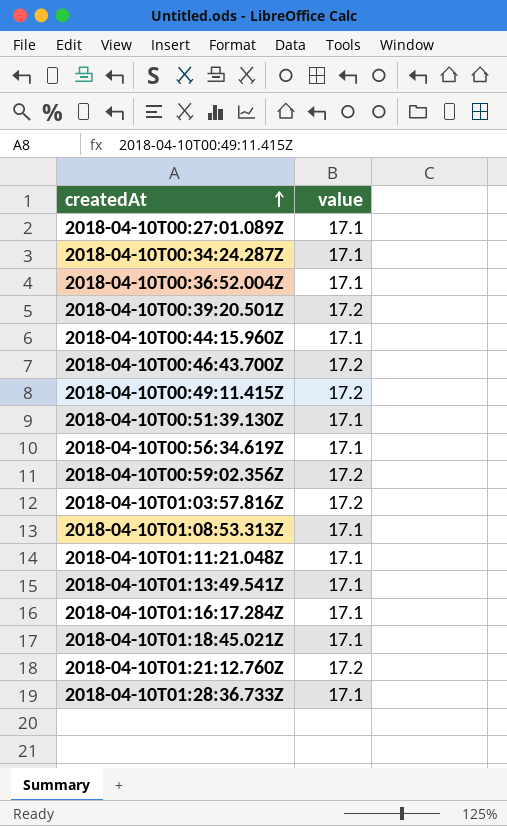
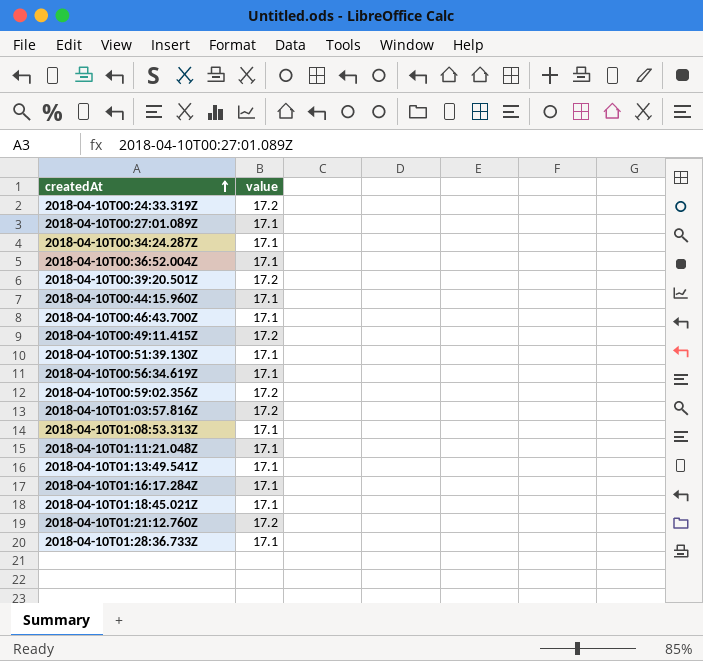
row 2018-04-10T00:24:33.319Z: none -> 17.2
2018-04-10T00:46:43.700Z | value: 17.2 -> 17.1

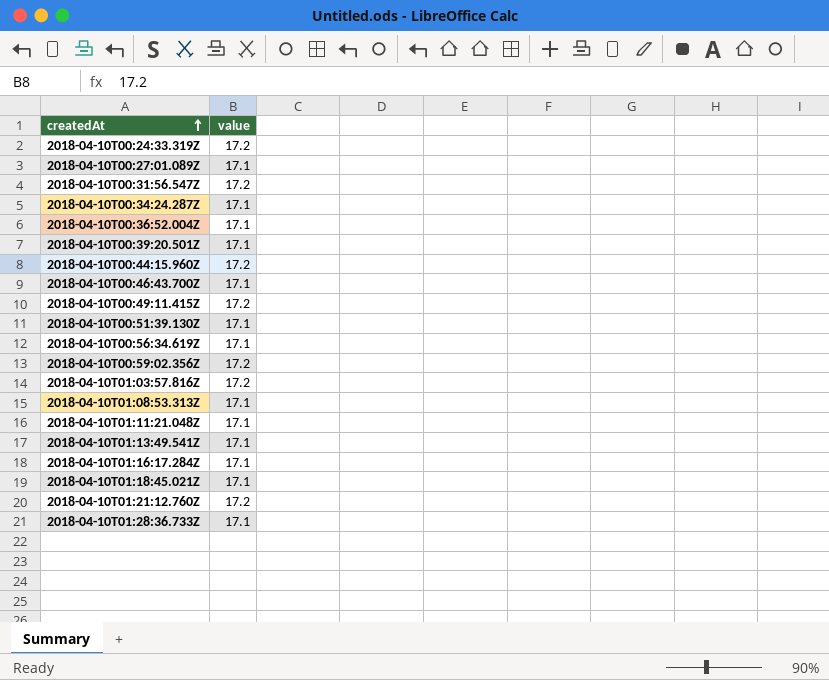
row 2018-04-10T00:31:56.547Z: none -> 17.2
2018-04-10T00:39:20.501Z | value: 17.2 -> 17.1
2018-04-10T00:44:15.960Z | value: 17.1 -> 17.2

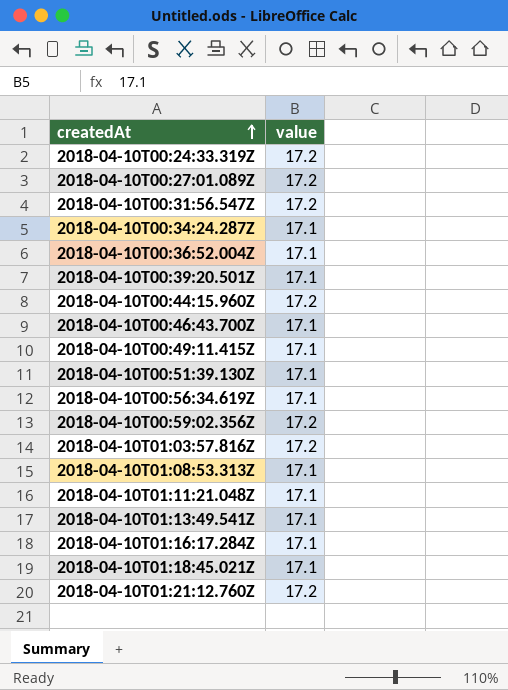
row 2018-04-10T01:28:36.733Z: 17.1 -> none
2018-04-10T00:27:01.089Z | value: 17.1 -> 17.2
2018-04-10T00:49:11.415Z | value: 17.2 -> 17.1

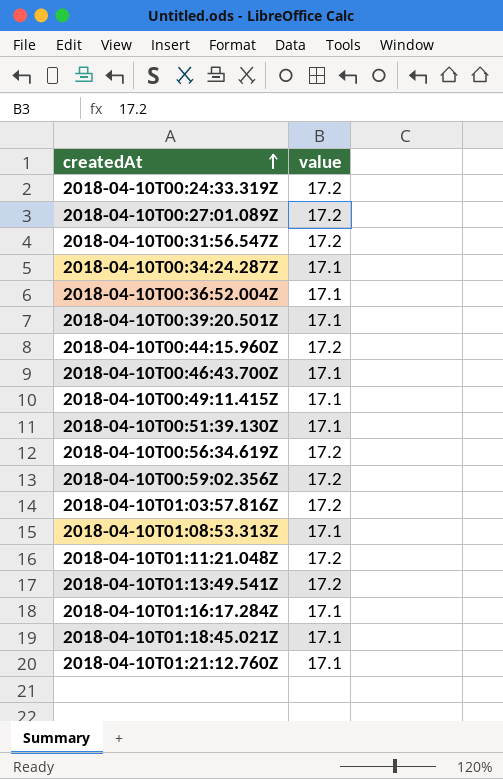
2018-04-10T00:56:34.619Z | value: 17.1 -> 17.2
2018-04-10T01:11:21.048Z | value: 17.1 -> 17.2
2018-04-10T01:13:49.541Z | value: 17.1 -> 17.2
2018-04-10T01:21:12.760Z | value: 17.2 -> 17.1

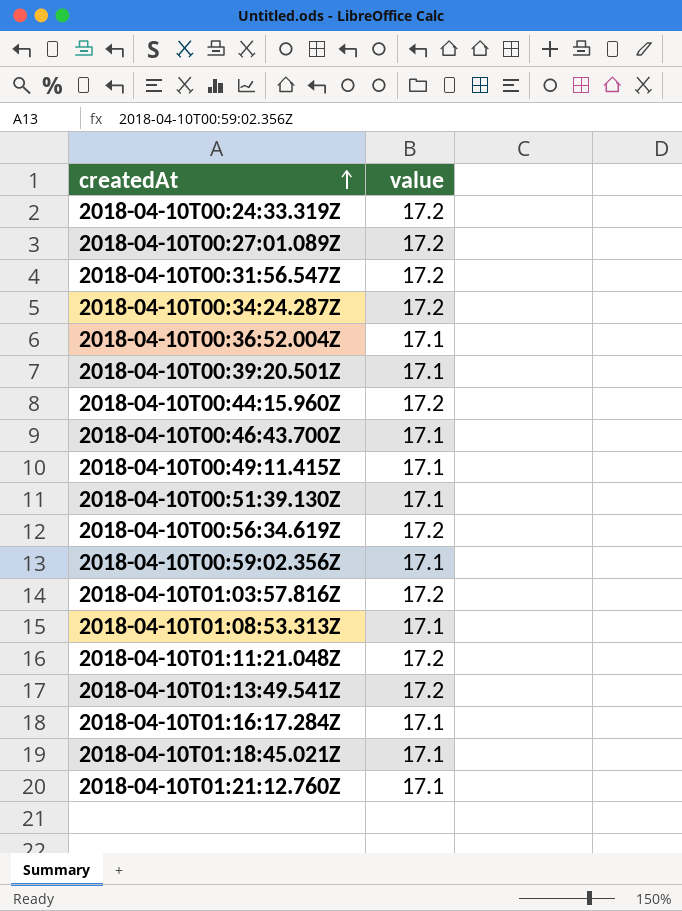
2018-04-10T00:34:24.287Z | value: 17.1 -> 17.2
2018-04-10T00:59:02.356Z | value: 17.2 -> 17.1

